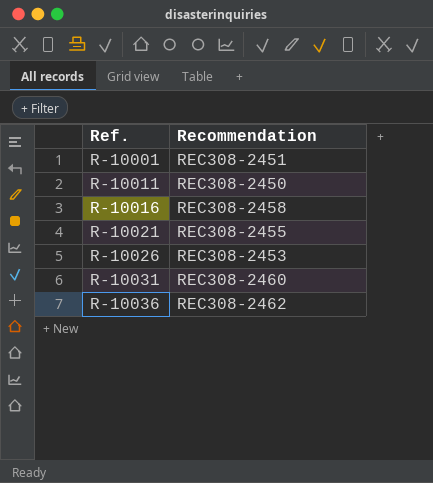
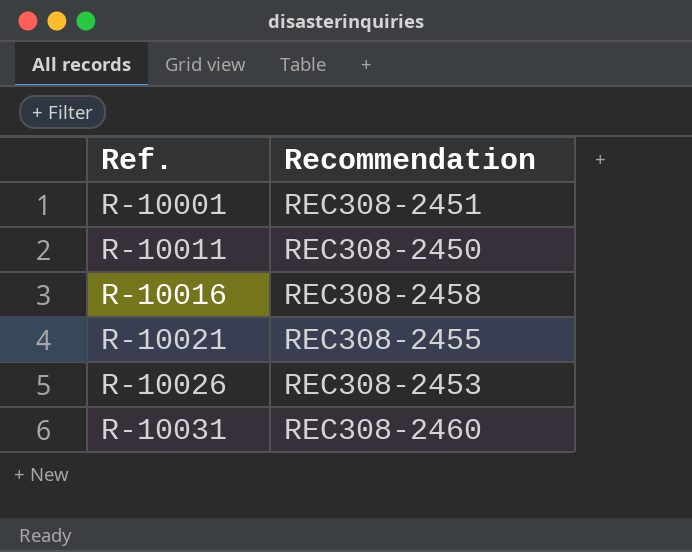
row R-10036: REC308-2462 -> none

